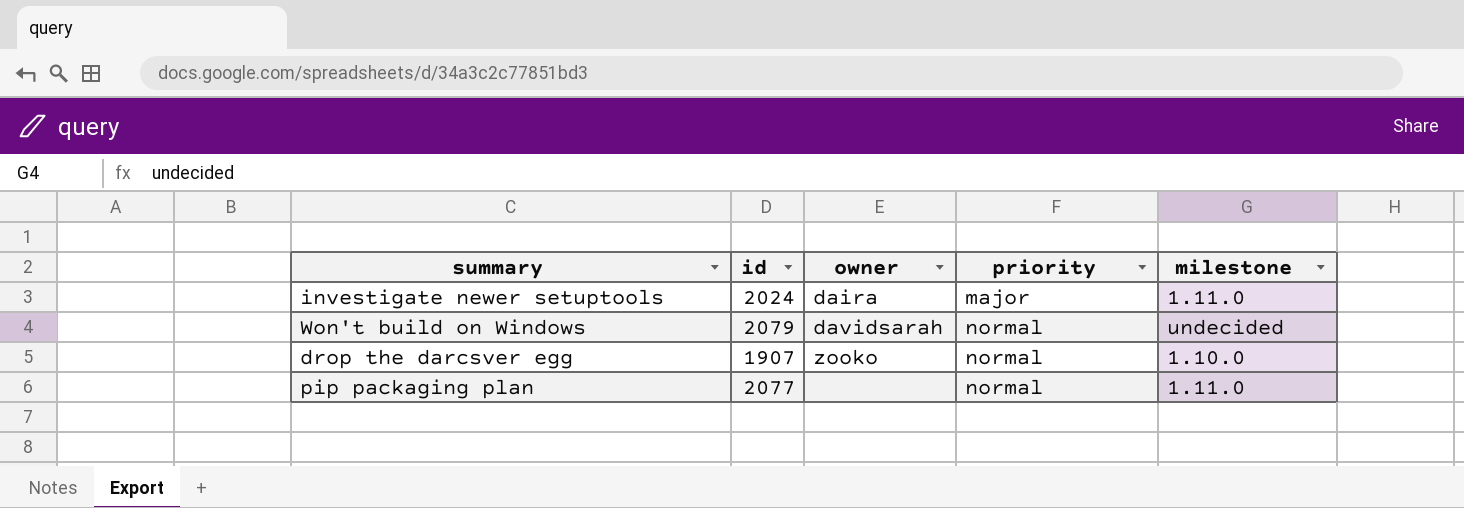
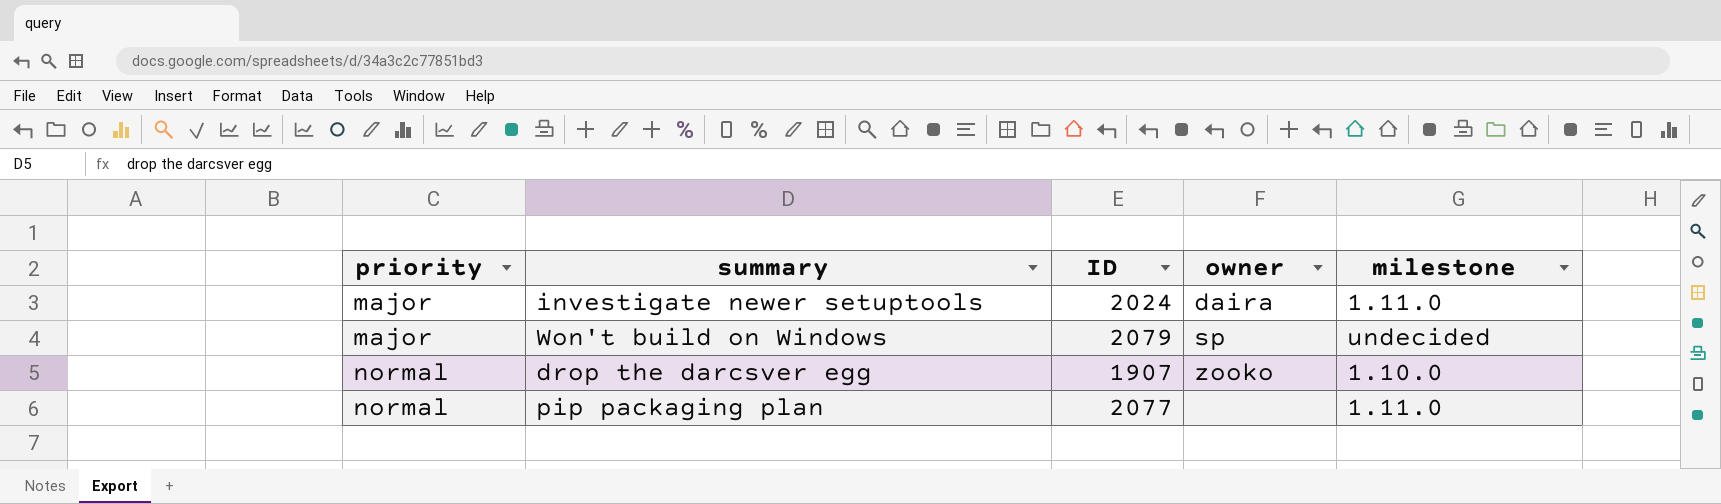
column priority | position: 4 -> 1
column name: id -> ID
Won't build on Windows | priority: normal -> major
Won't build on Windows | owner: davidsarah -> sp

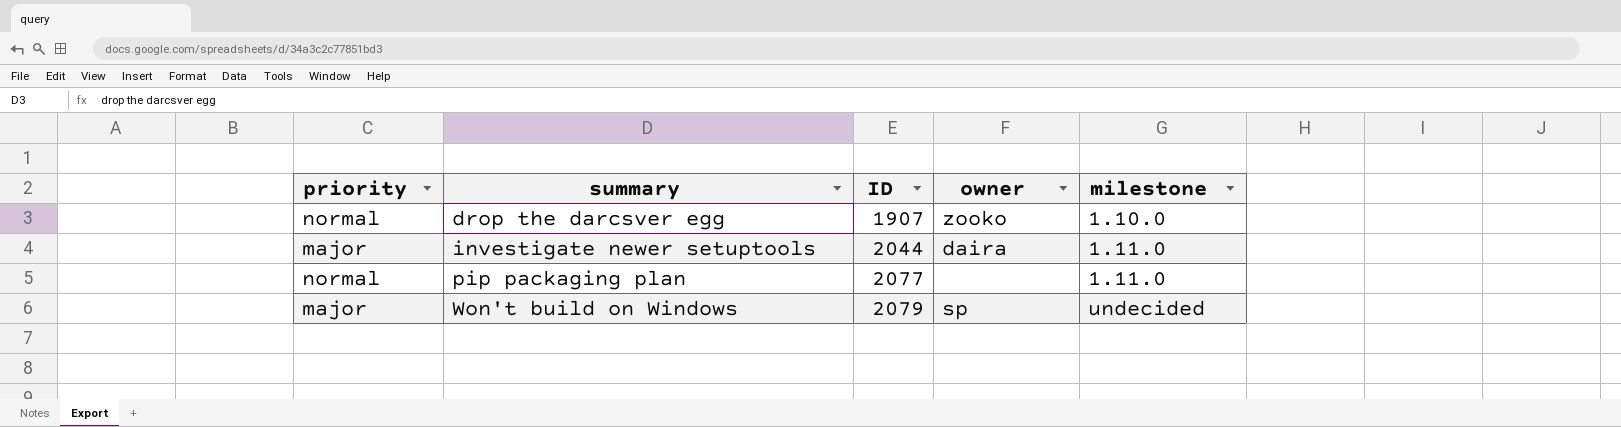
row order: priority ascending -> summary ascending
investigate newer setuptools | ID: 2024 -> 2044

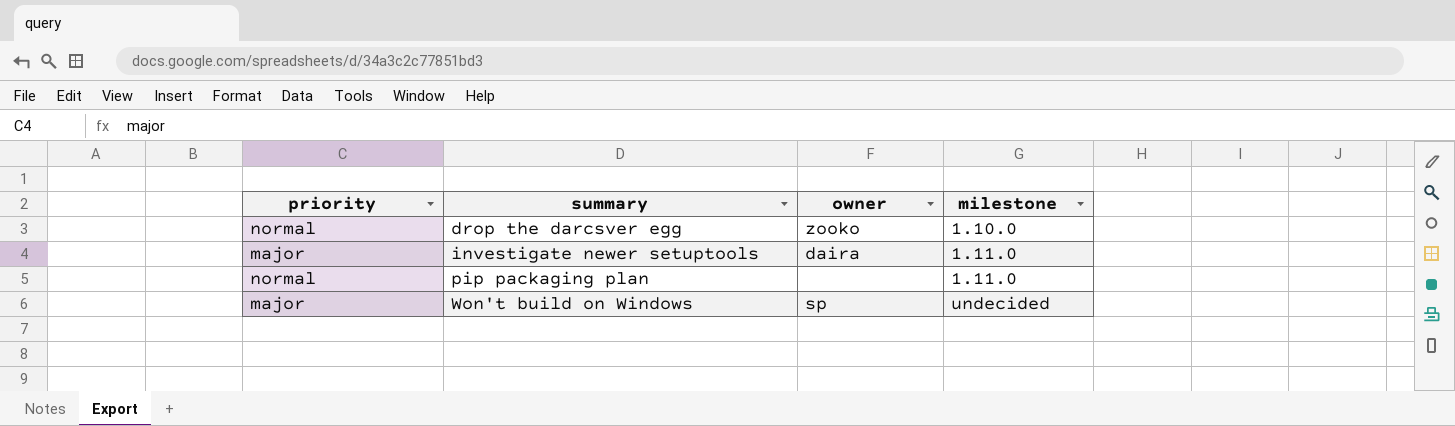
column ID | position: 3 -> none

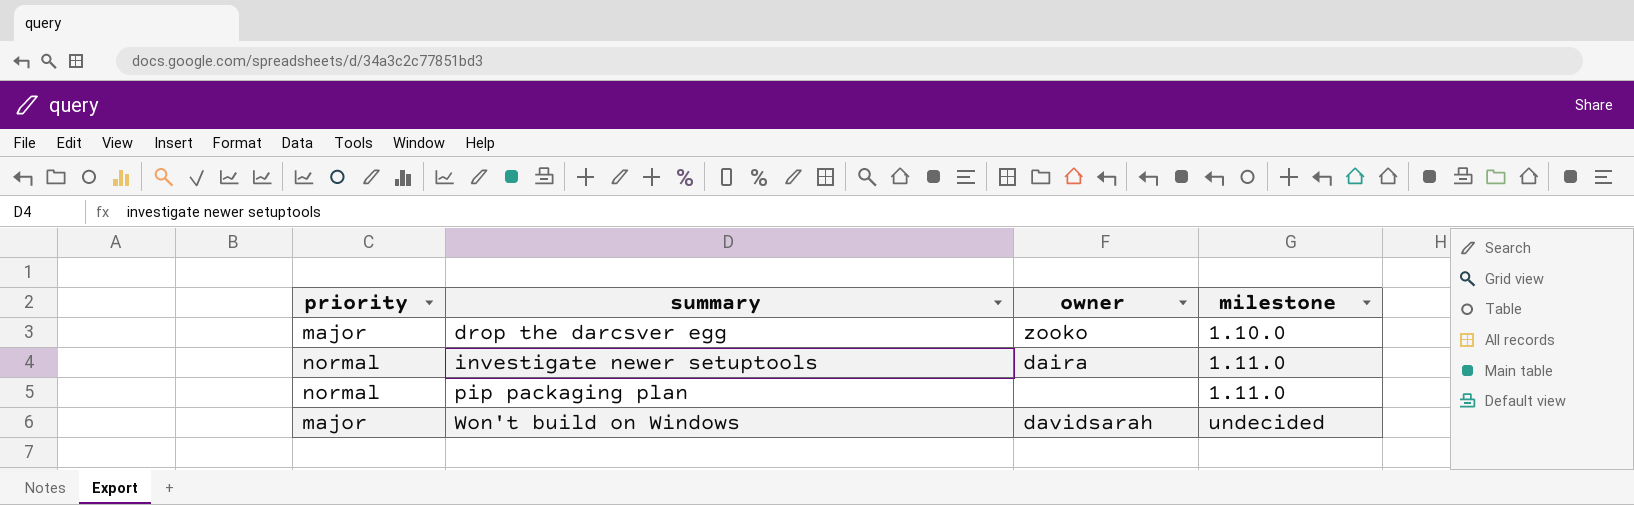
drop the darcsver egg | priority: normal -> major
investigate newer setuptools | priority: major -> normal
Won't build on Windows | owner: sp -> davidsarah

